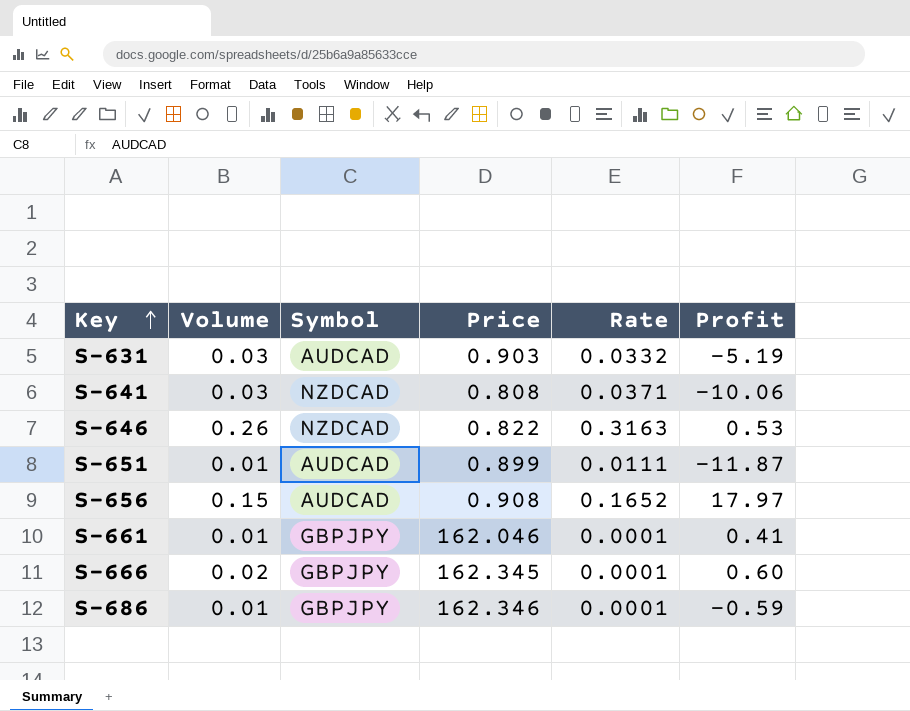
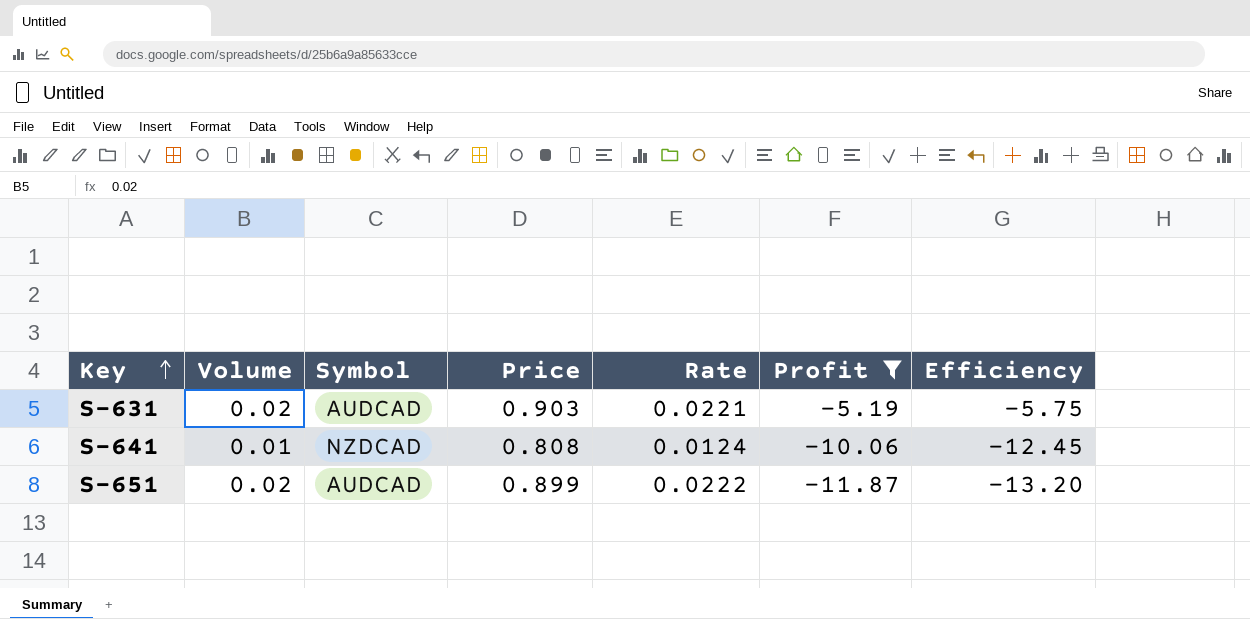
filter: none -> Profit <= -5.19
column Efficiency | formula: none -> [Profit] / [Price]
S-631 | Volume: 0.03 -> 0.02
S-631 | Rate: 0.0332 -> 0.0221
S-641 | Volume: 0.03 -> 0.01
S-641 | Rate: 0.0371 -> 0.0124
S-651 | Volume: 0.01 -> 0.02
S-651 | Rate: 0.0111 -> 0.0222

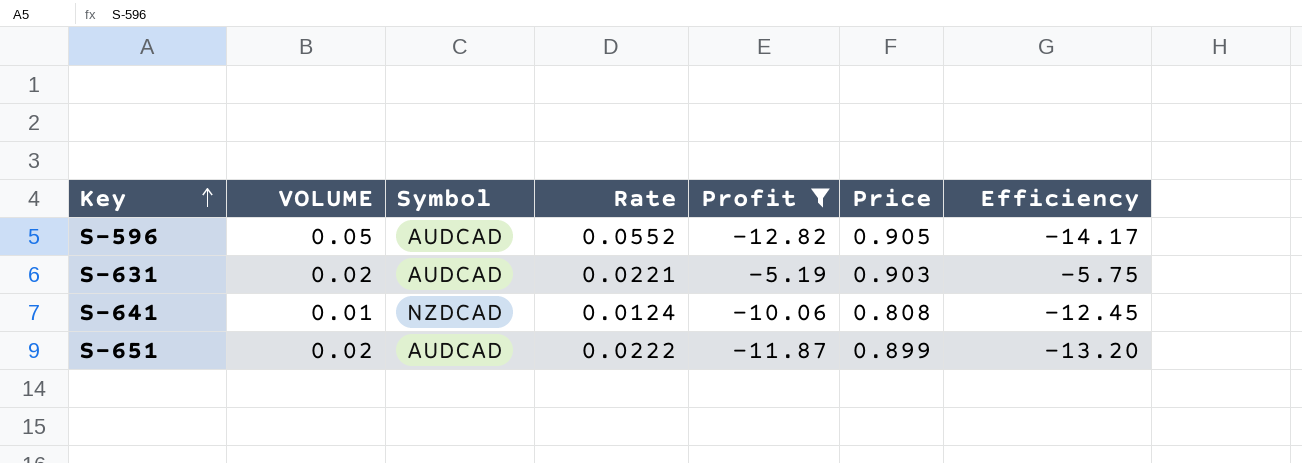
column name: Volume -> VOLUME
column Price | position: 4 -> 6
row S-596: none -> 0.05 | AUDCAD | 0.0552 | -12.82 | 0.905 | -14.17

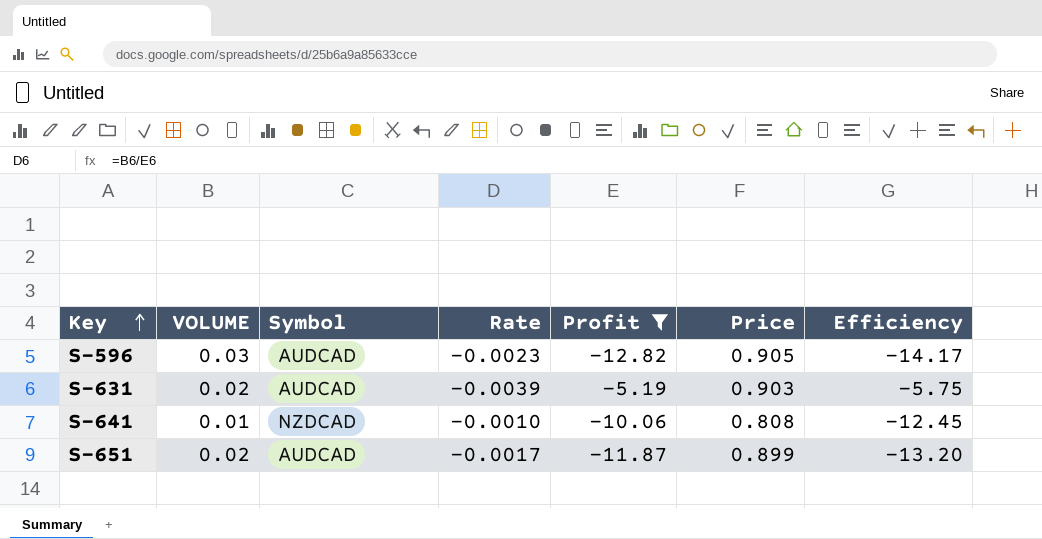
column Rate | formula: [VOLUME] / [Price] -> [VOLUME] / [Profit]
S-596 | VOLUME: 0.05 -> 0.03

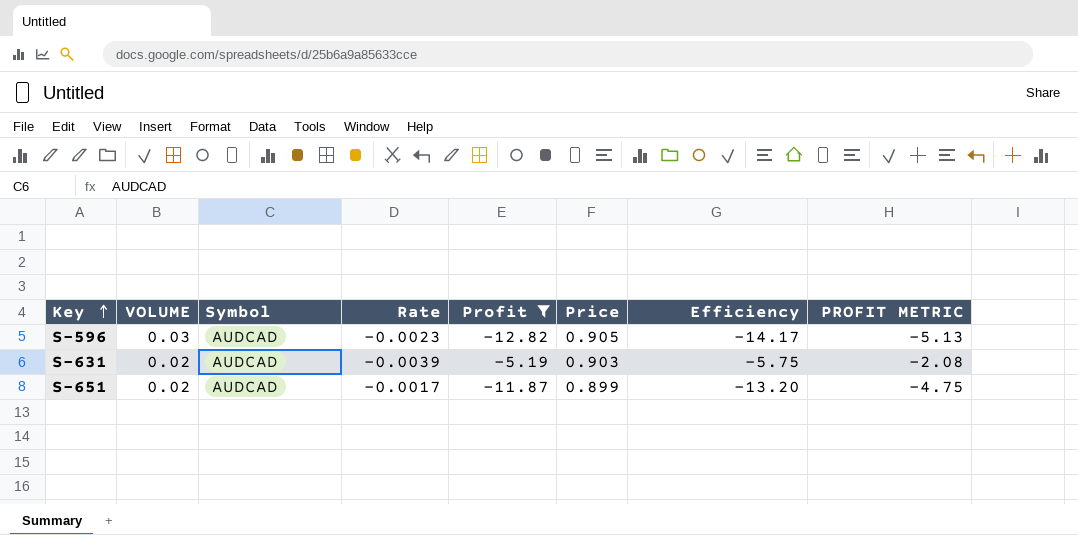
column PROFIT METRIC | formula: none -> [Profit] * 0.4
row S-641: 0.01 | NZDCAD | -0.0010 | -10.06 | 0.808 | -12.45 -> none

